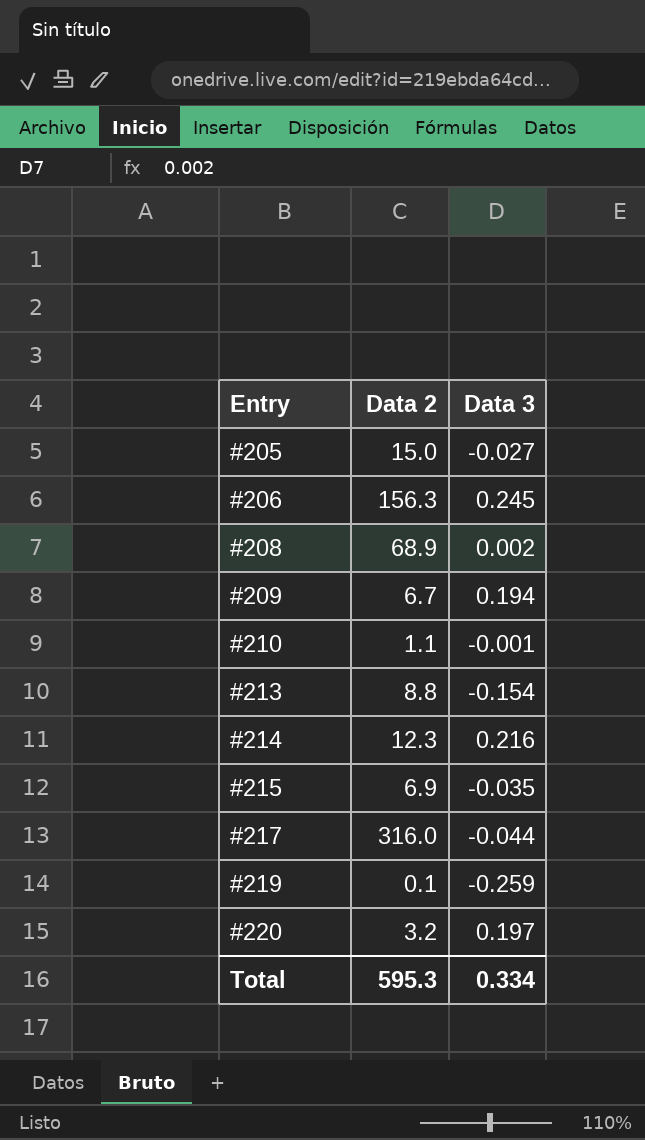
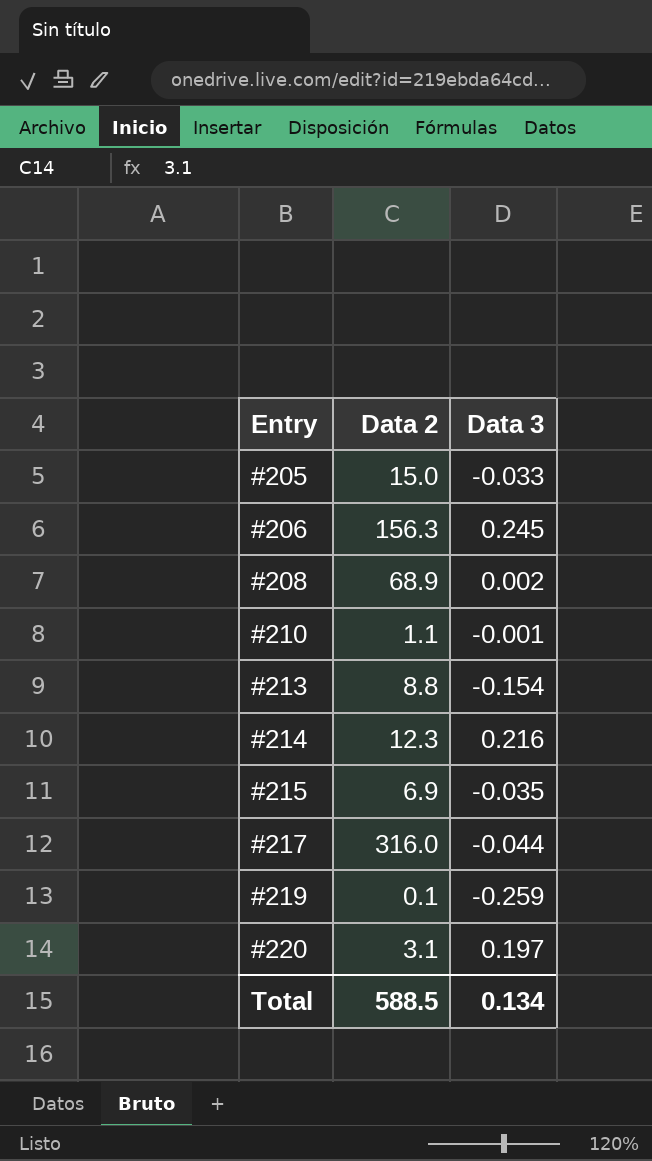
row #209: 6.7 | 0.194 -> none
#205 | Data 3: -0.027 -> -0.033
#220 | Data 2: 3.2 -> 3.1
Total | Data 2: 595.3 -> 588.5
Total | Data 3: 0.334 -> 0.134

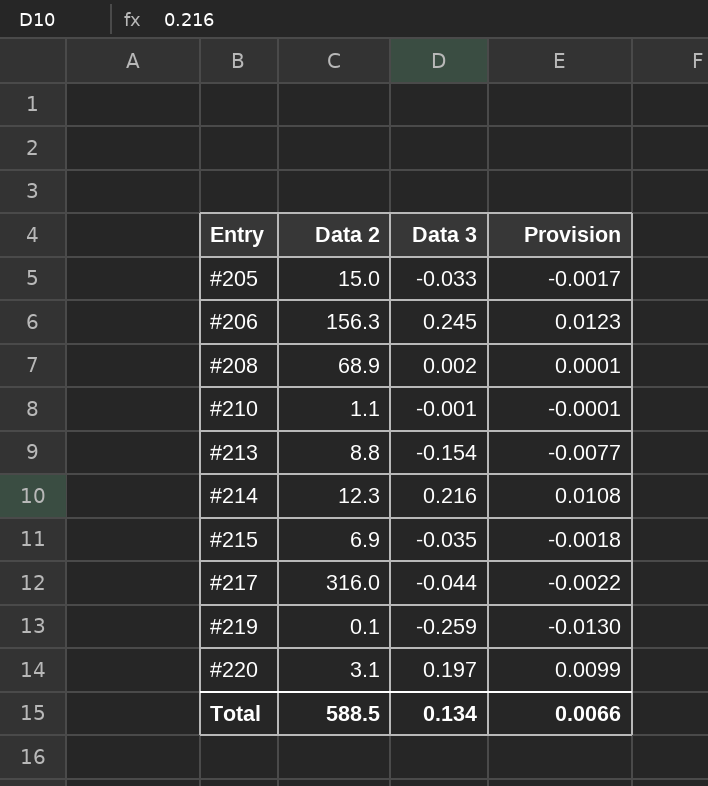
column Provision | formula: none -> [Data 3] * 0.05

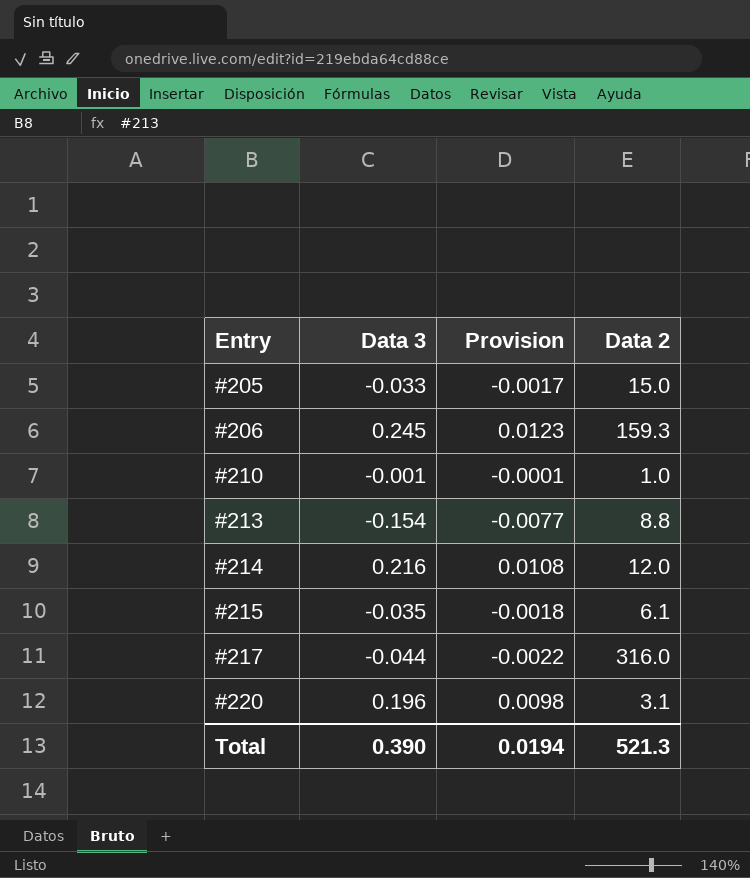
column Data 2 | position: 2 -> 4
row #208: 68.9 | 0.002 | 0.0001 -> none
row #219: 0.1 | -0.259 | -0.0130 -> none
#206 | Data 2: 156.3 -> 159.3
#210 | Data 2: 1.1 -> 1.0
#214 | Data 2: 12.3 -> 12.0
#215 | Data 2: 6.9 -> 6.1
#220 | Data 3: 0.197 -> 0.196
#220 | Provision: 0.0099 -> 0.0098
Total | Data 3: 0.134 -> 0.390
Total | Provision: 0.0066 -> 0.0194
Total | Data 2: 588.5 -> 521.3

